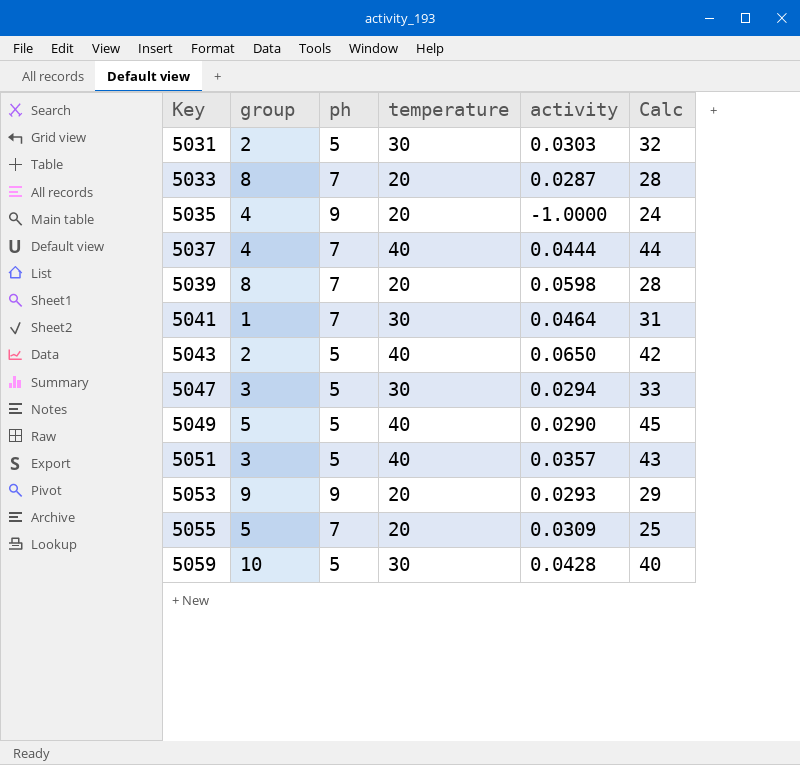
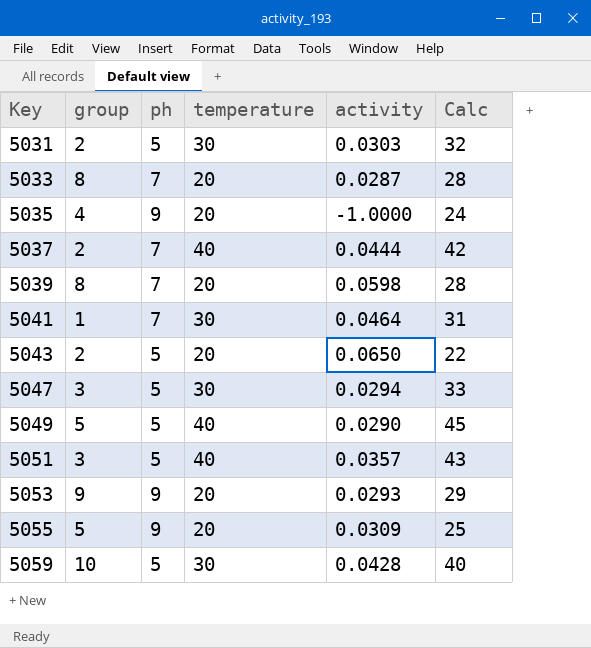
5037 | group: 4 -> 2
5037 | Calc: 44 -> 42
5043 | temperature: 40 -> 20
5043 | Calc: 42 -> 22
5055 | ph: 7 -> 9

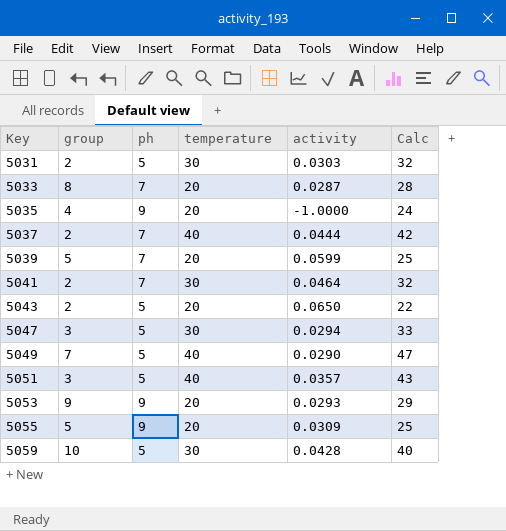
5039 | group: 8 -> 5
5039 | activity: 0.0598 -> 0.0599
5039 | Calc: 28 -> 25
5041 | group: 1 -> 2
5041 | Calc: 31 -> 32
5049 | group: 5 -> 7
5049 | Calc: 45 -> 47

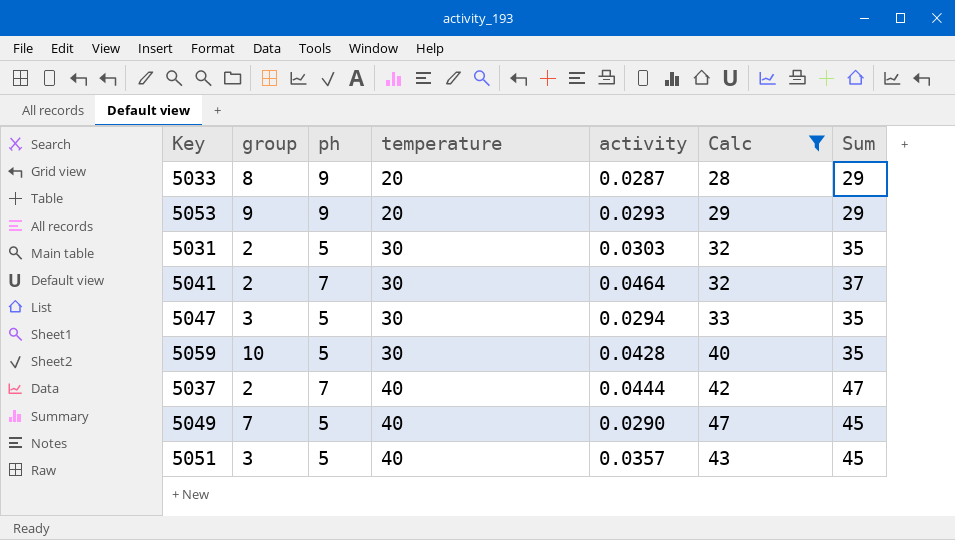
filter: none -> Calc >= 28
row order: Key ascending -> temperature ascending
column Sum | formula: none -> [ph] + [temperature]
5033 | ph: 7 -> 9

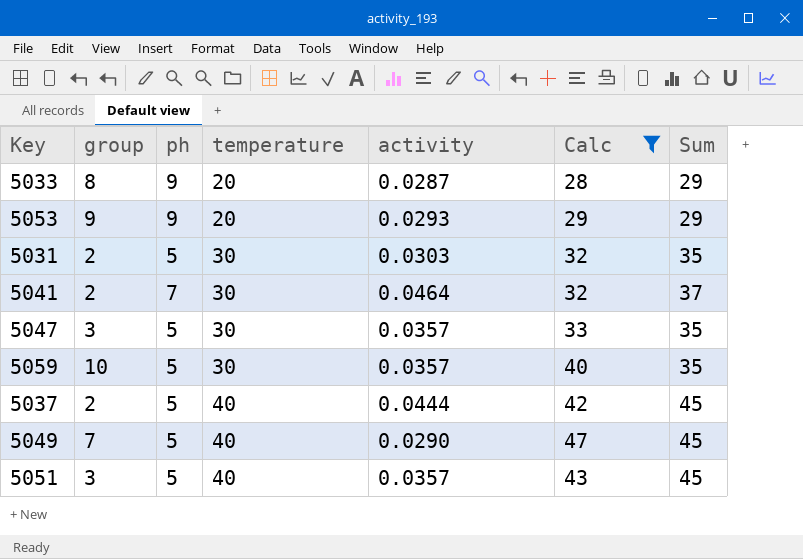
5047 | activity: 0.0294 -> 0.0357
5059 | activity: 0.0428 -> 0.0357
5037 | ph: 7 -> 5
5037 | Sum: 47 -> 45

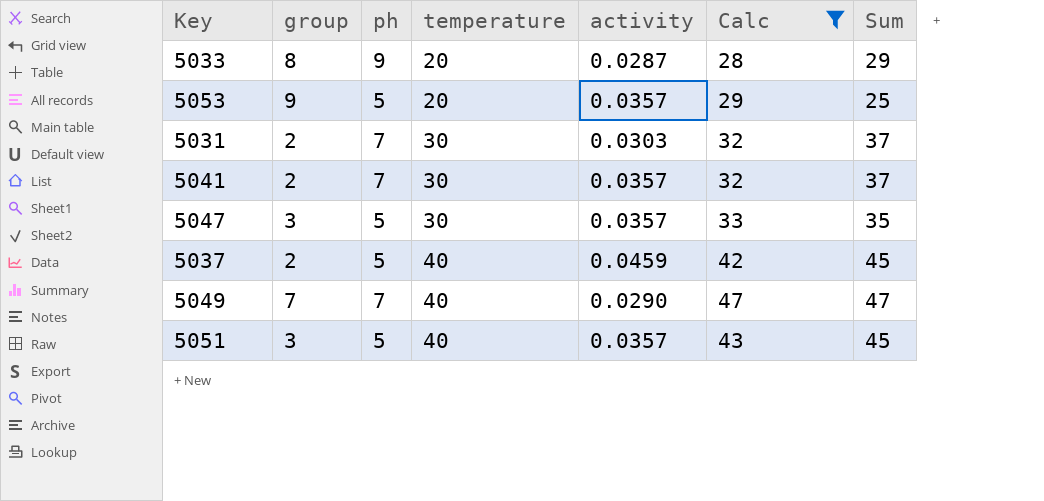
row 5059: 10 | 5 | 30 | 0.0357 | 40 | 35 -> none
5053 | ph: 9 -> 5
5053 | activity: 0.0293 -> 0.0357
5053 | Sum: 29 -> 25
5031 | ph: 5 -> 7
5031 | Sum: 35 -> 37
5041 | activity: 0.0464 -> 0.0357
5037 | activity: 0.0444 -> 0.0459
5049 | ph: 5 -> 7
5049 | Sum: 45 -> 47

